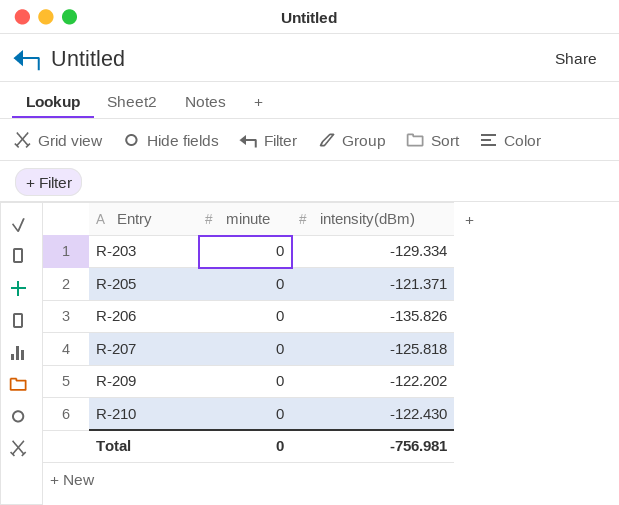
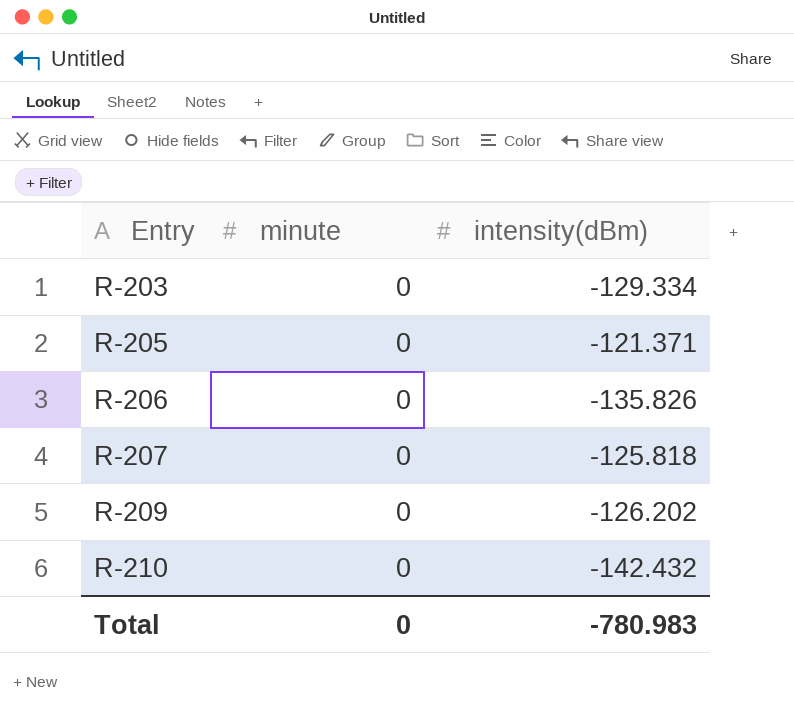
R-209 | intensity(dBm): -122.202 -> -126.202
R-210 | intensity(dBm): -122.430 -> -142.432
Total | intensity(dBm): -756.981 -> -780.983

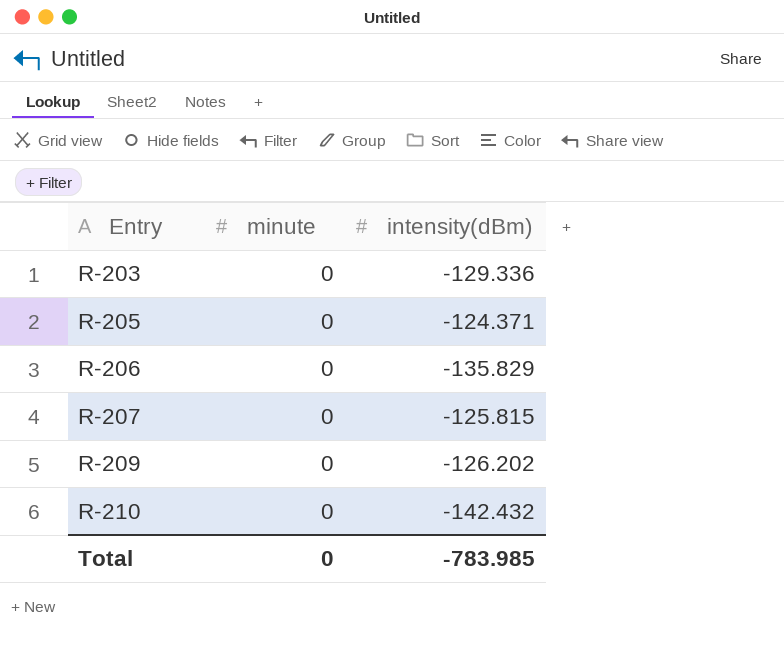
R-203 | intensity(dBm): -129.334 -> -129.336
R-205 | intensity(dBm): -121.371 -> -124.371
R-206 | intensity(dBm): -135.826 -> -135.829
R-207 | intensity(dBm): -125.818 -> -125.815
Total | intensity(dBm): -780.983 -> -783.985

